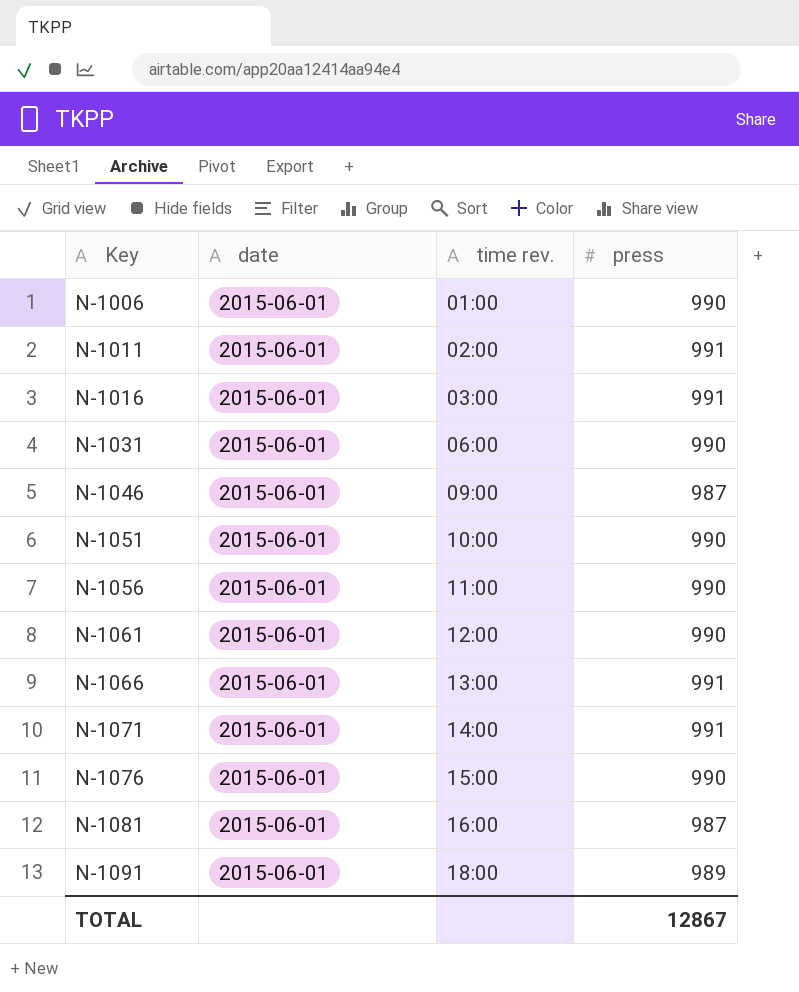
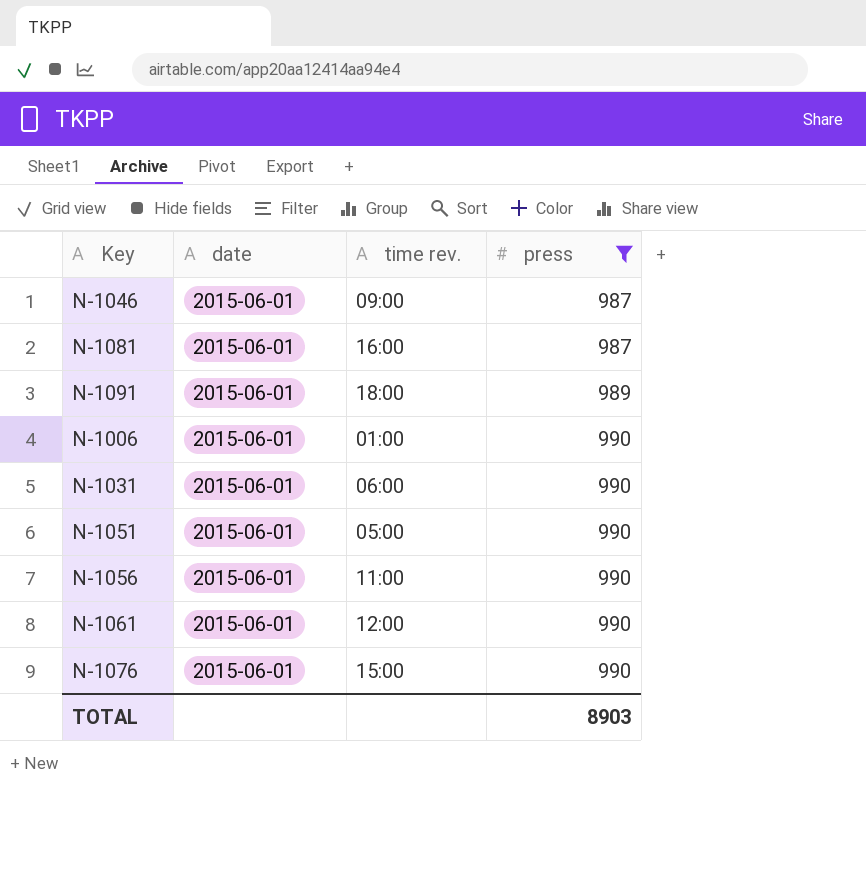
filter: none -> press != 991
row order: Key ascending -> press ascending
N-1051 | time rev.: 10:00 -> 05:00
TOTAL | press: 12867 -> 8903

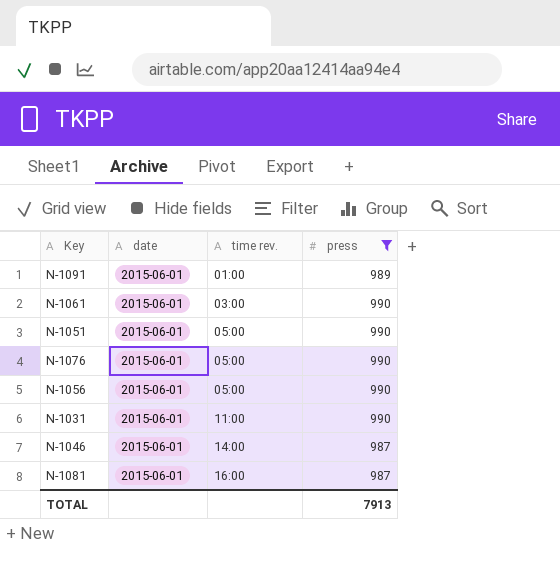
row order: press ascending -> time rev. ascending
row N-1006: 2015-06-01 | 01:00 | 990 -> none
N-1091 | time rev.: 18:00 -> 01:00
N-1061 | time rev.: 12:00 -> 03:00
N-1076 | time rev.: 15:00 -> 05:00
N-1056 | time rev.: 11:00 -> 05:00
N-1031 | time rev.: 06:00 -> 11:00
N-1046 | time rev.: 09:00 -> 14:00
TOTAL | press: 8903 -> 7913

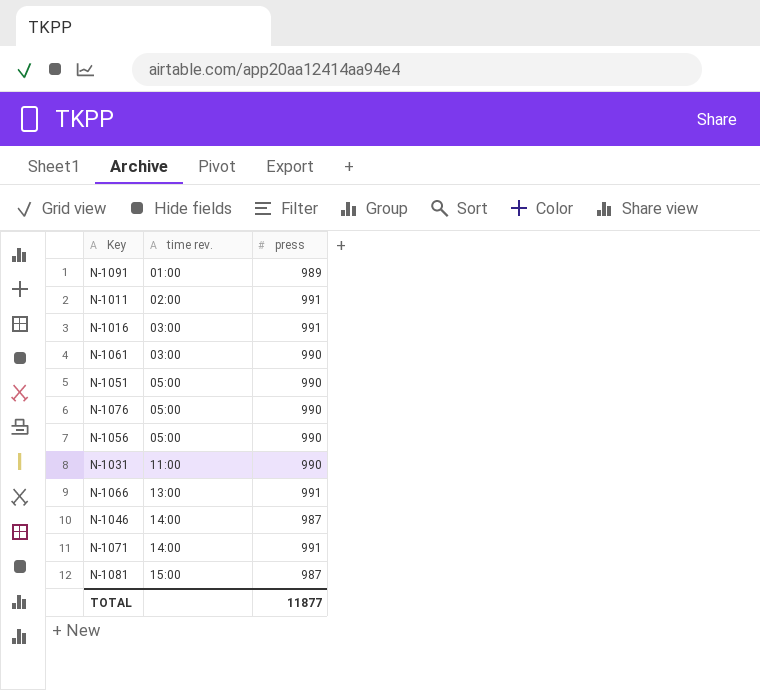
filter: press != 991 -> none
column date | position: 2 -> none
N-1081 | time rev.: 16:00 -> 15:00
TOTAL | press: 7913 -> 11877

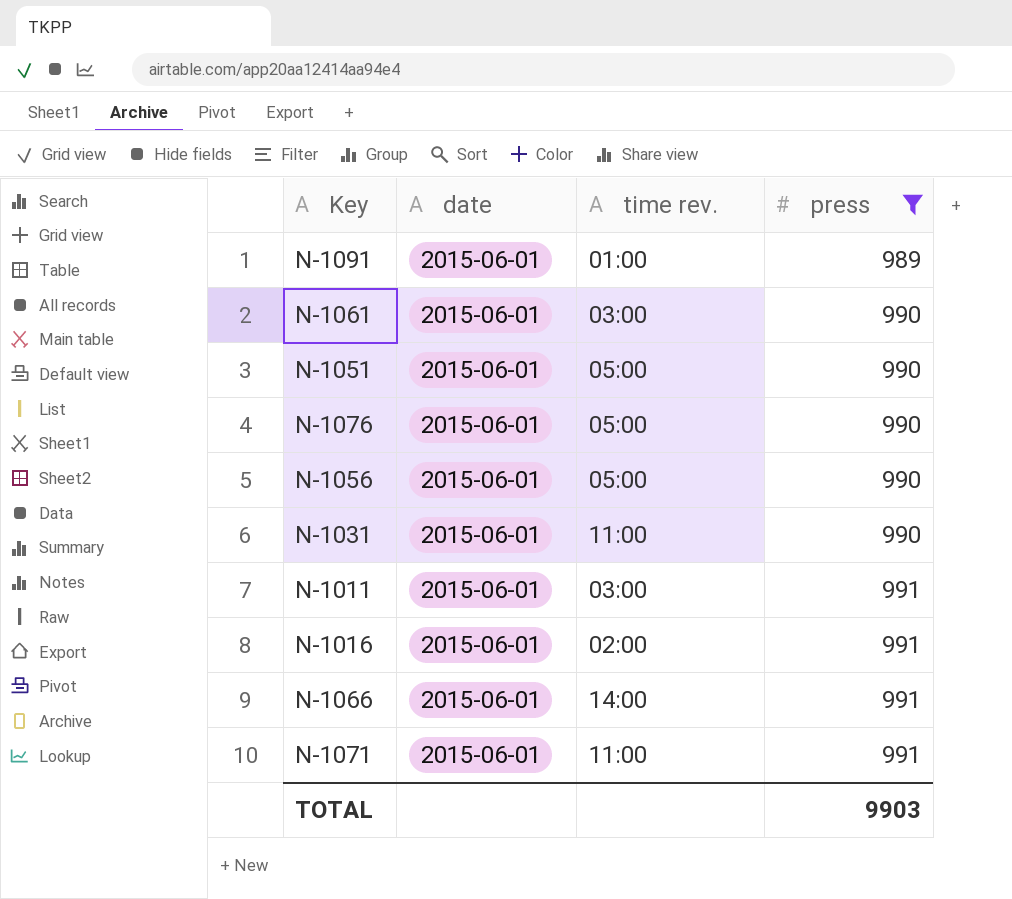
filter: none -> press != 987
row order: time rev. ascending -> press ascending
column date | position: none -> 2
N-1011 | time rev.: 02:00 -> 03:00
N-1016 | time rev.: 03:00 -> 02:00
N-1066 | time rev.: 13:00 -> 14:00
N-1071 | time rev.: 14:00 -> 11:00
TOTAL | press: 11877 -> 9903

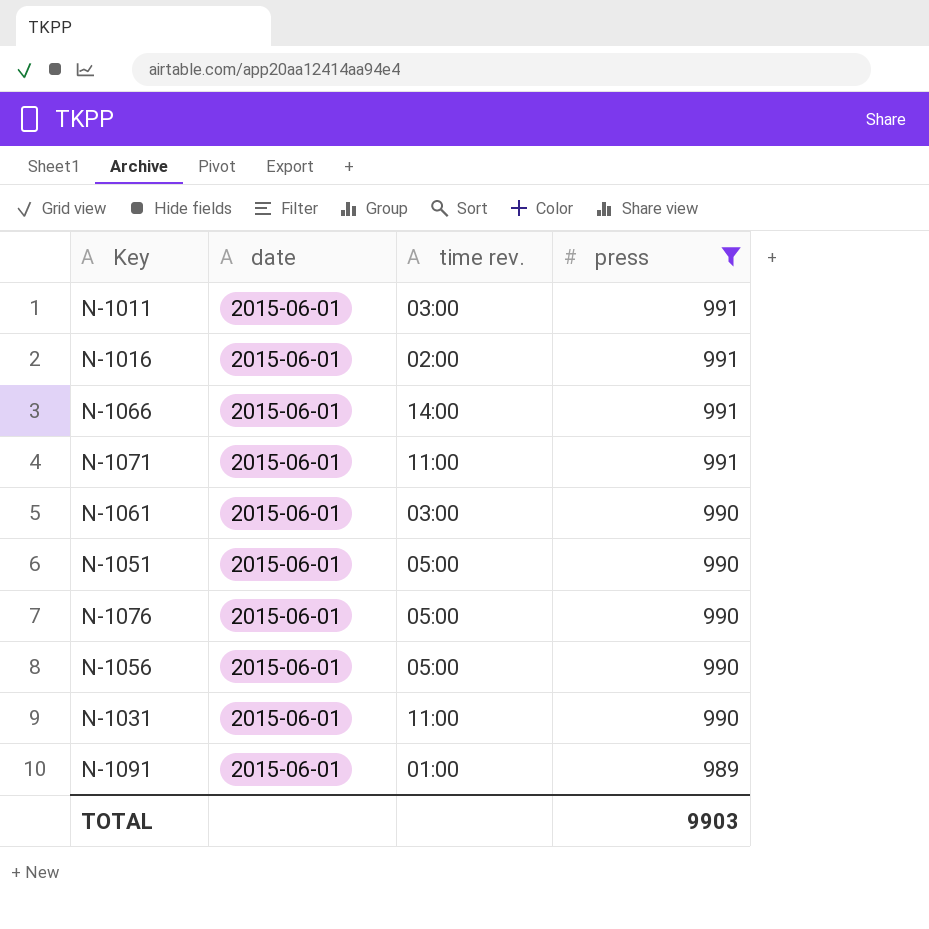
row order: press ascending -> press descending

